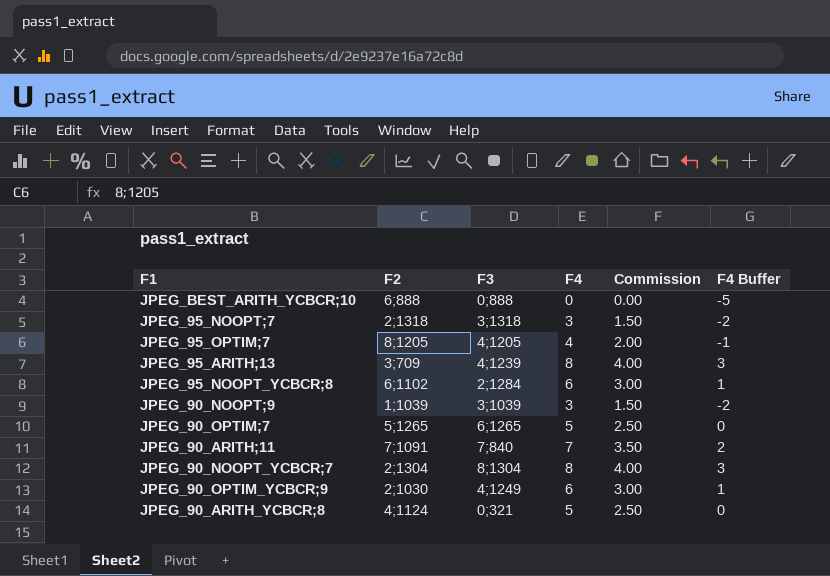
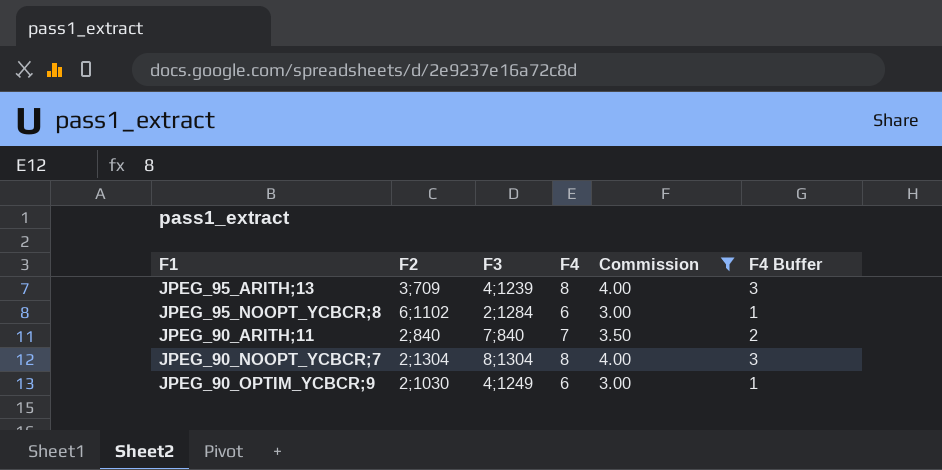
filter: none -> Commission >= 3.00
JPEG_90_ARITH;11 | F2: 7;1091 -> 2;840

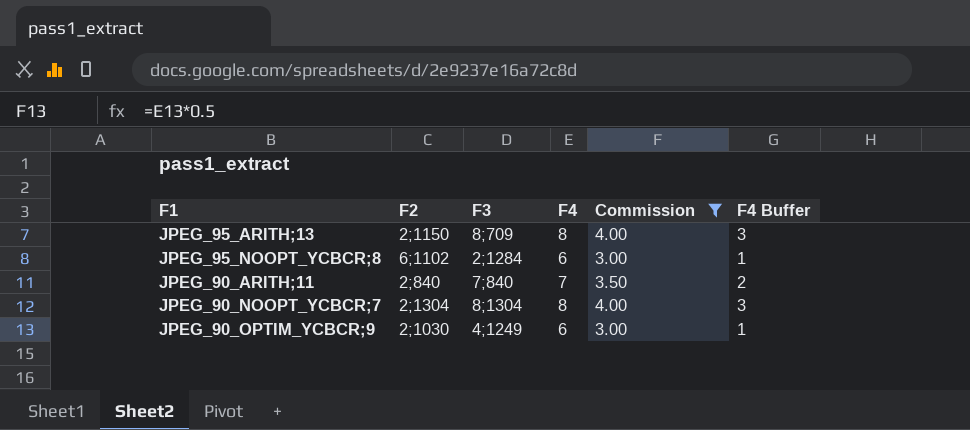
JPEG_95_ARITH;13 | F2: 3;709 -> 2;1150
JPEG_95_ARITH;13 | F3: 4;1239 -> 8;709

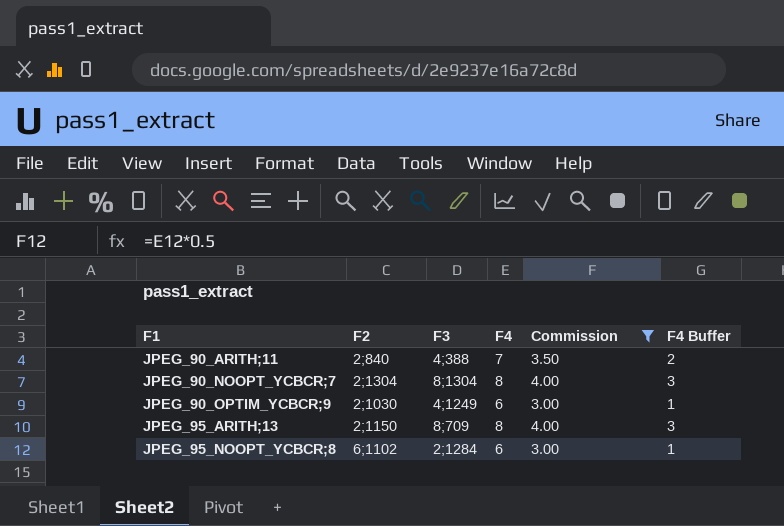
row order: none -> F1 ascending
JPEG_90_ARITH;11 | F3: 7;840 -> 4;388

